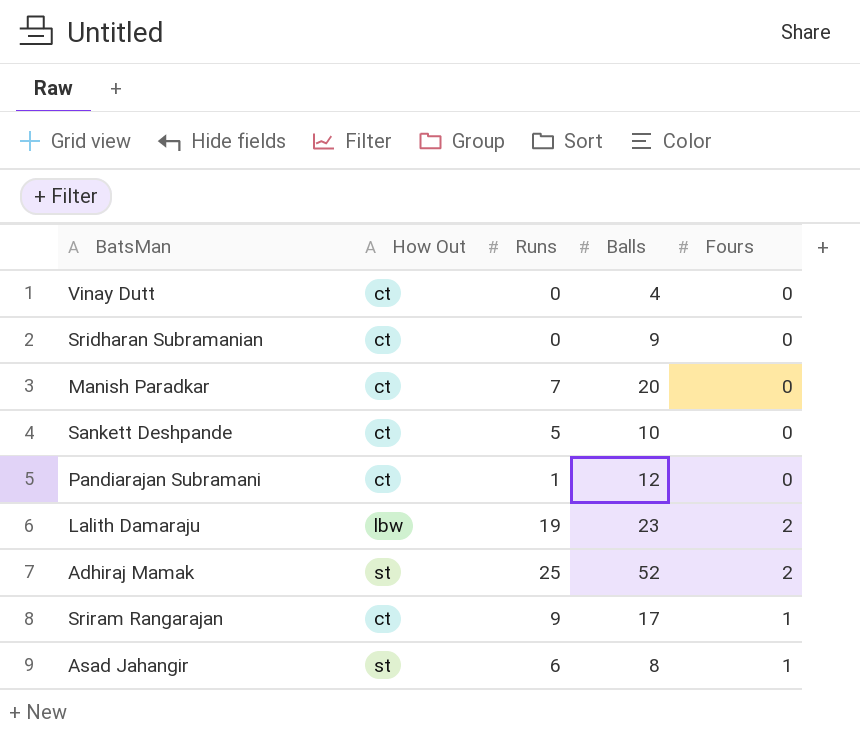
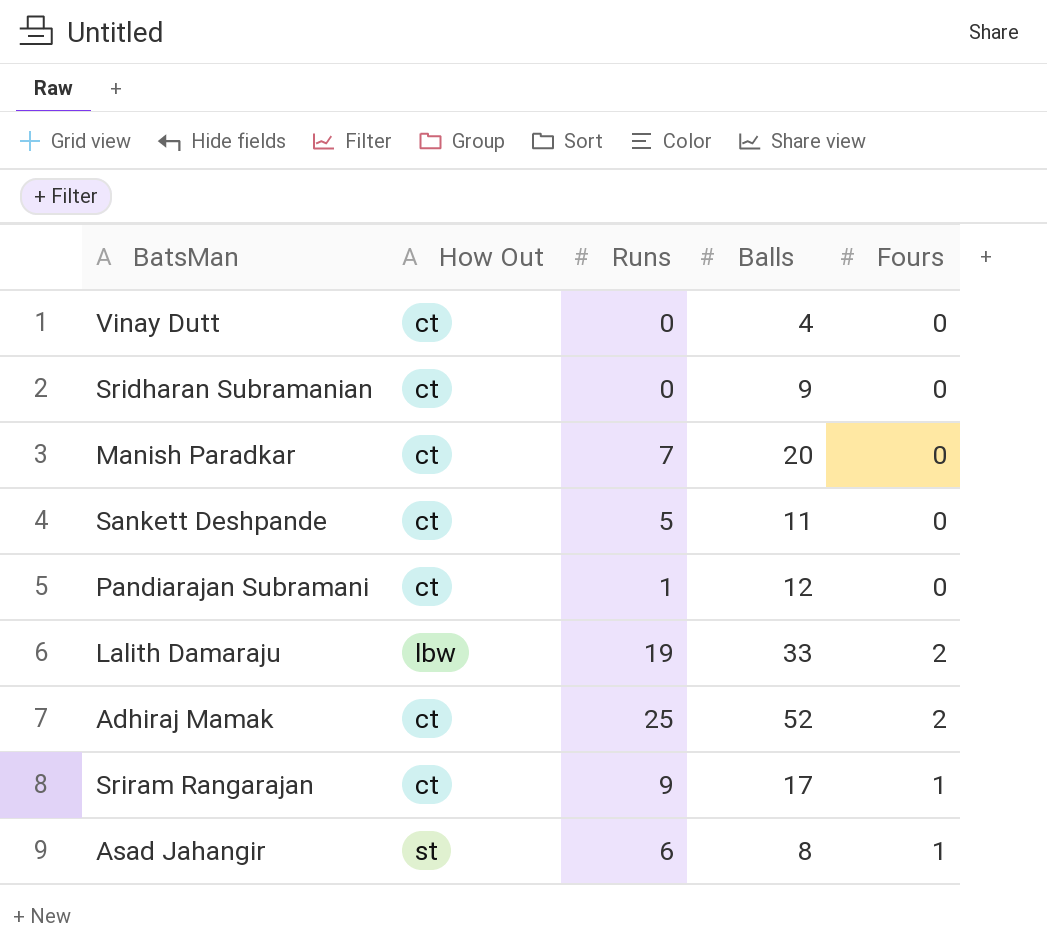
Sankett Deshpande | Balls: 10 -> 11
Lalith Damaraju | Balls: 23 -> 33
Adhiraj Mamak | How Out: st -> ct

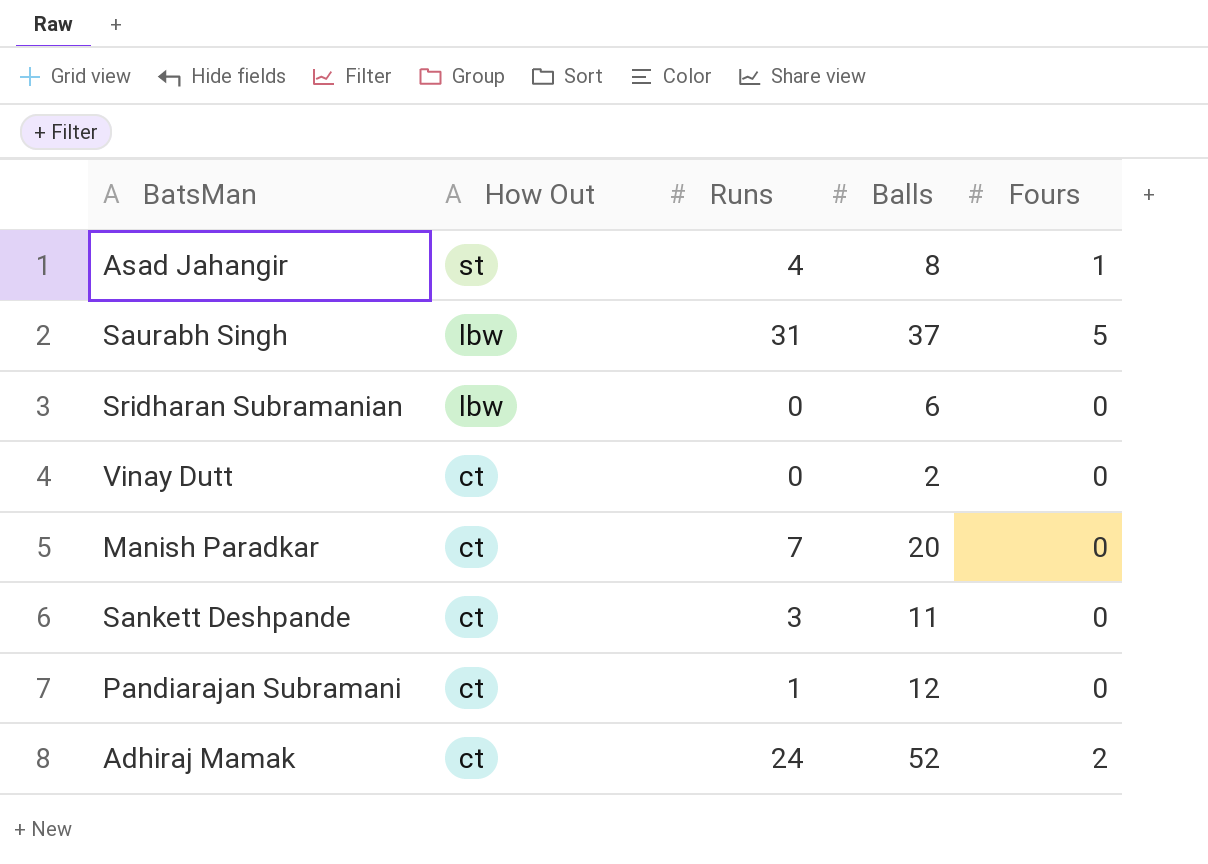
row order: none -> How Out descending
row Lalith Damaraju: lbw | 19 | 33 | 2 -> none
row Sriram Rangarajan: ct | 9 | 17 | 1 -> none
Asad Jahangir | Runs: 6 -> 4
row Saurabh Singh: none -> lbw | 31 | 37 | 5
Sridharan Subramanian | How Out: ct -> lbw
Sridharan Subramanian | Balls: 9 -> 6
Vinay Dutt | Balls: 4 -> 2
Sankett Deshpande | Runs: 5 -> 3
Adhiraj Mamak | Runs: 25 -> 24

